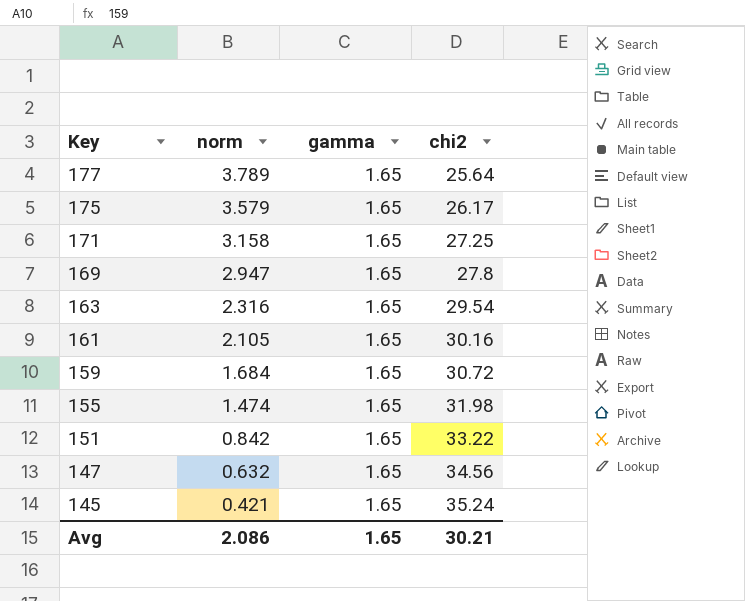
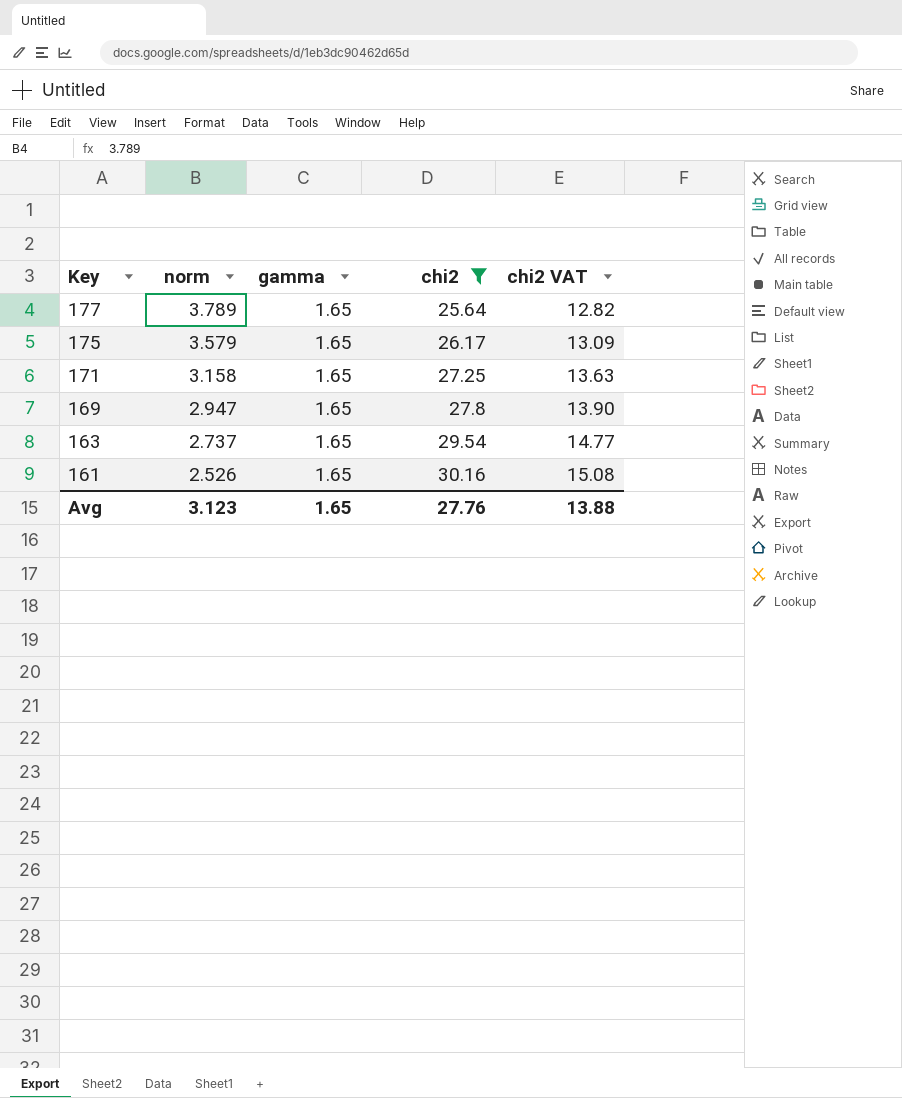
filter: none -> chi2 <= 30.16
column chi2 VAT | formula: none -> [chi2] * 0.5
163 | norm: 2.316 -> 2.737
161 | norm: 2.105 -> 2.526
Avg | norm: 2.086 -> 3.123
Avg | chi2: 30.21 -> 27.76

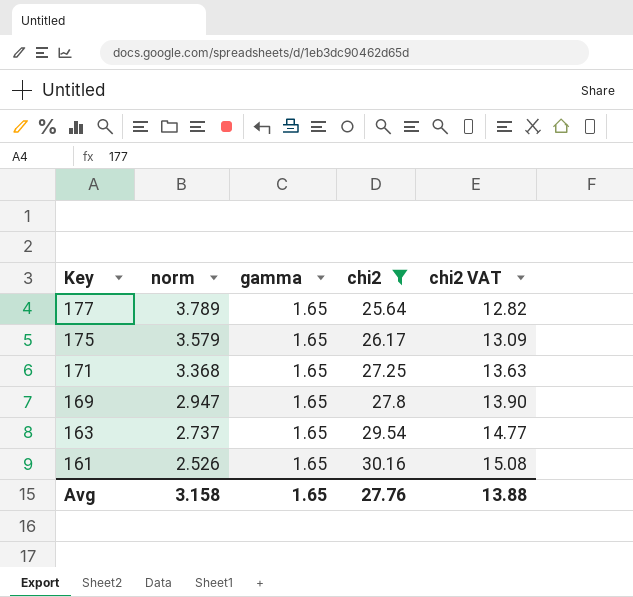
171 | norm: 3.158 -> 3.368
Avg | norm: 3.123 -> 3.158

